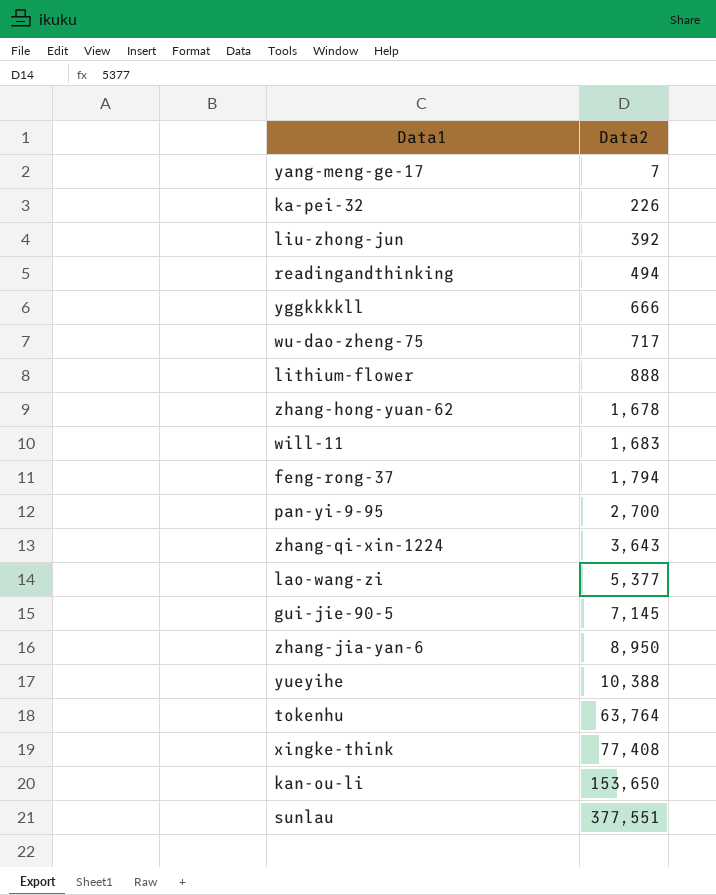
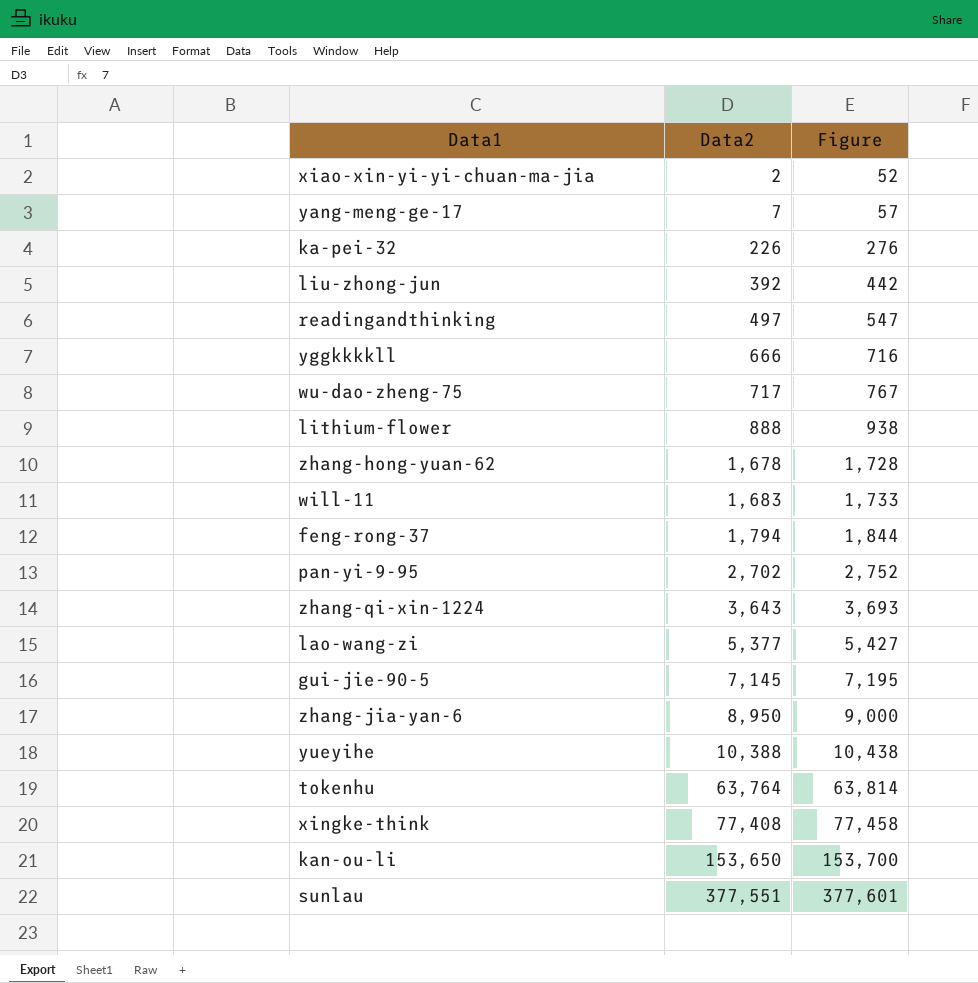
column Figure | formula: none -> [Data2] + 50
row xiao-xin-yi-yi-chuan-ma-jia: none -> 2 | 52
readingandthinking | Data2: 494 -> 497
pan-yi-9-95 | Data2: 2,700 -> 2,702

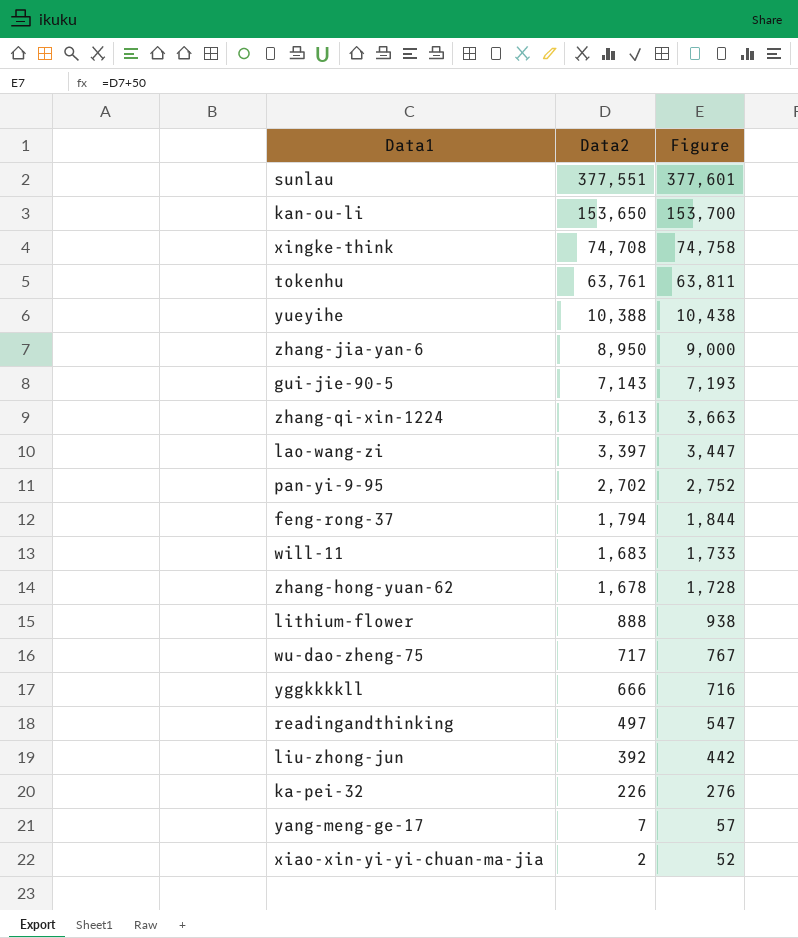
row order: Data2 ascending -> Data2 descending
xingke-think | Data2: 77,408 -> 74,708
xingke-think | Figure: 77,458 -> 74,758
tokenhu | Data2: 63,764 -> 63,761
tokenhu | Figure: 63,814 -> 63,811
gui-jie-90-5 | Data2: 7,145 -> 7,143
gui-jie-90-5 | Figure: 7,195 -> 7,193
zhang-qi-xin-1224 | Data2: 3,643 -> 3,613
zhang-qi-xin-1224 | Figure: 3,693 -> 3,663
lao-wang-zi | Data2: 5,377 -> 3,397
lao-wang-zi | Figure: 5,427 -> 3,447

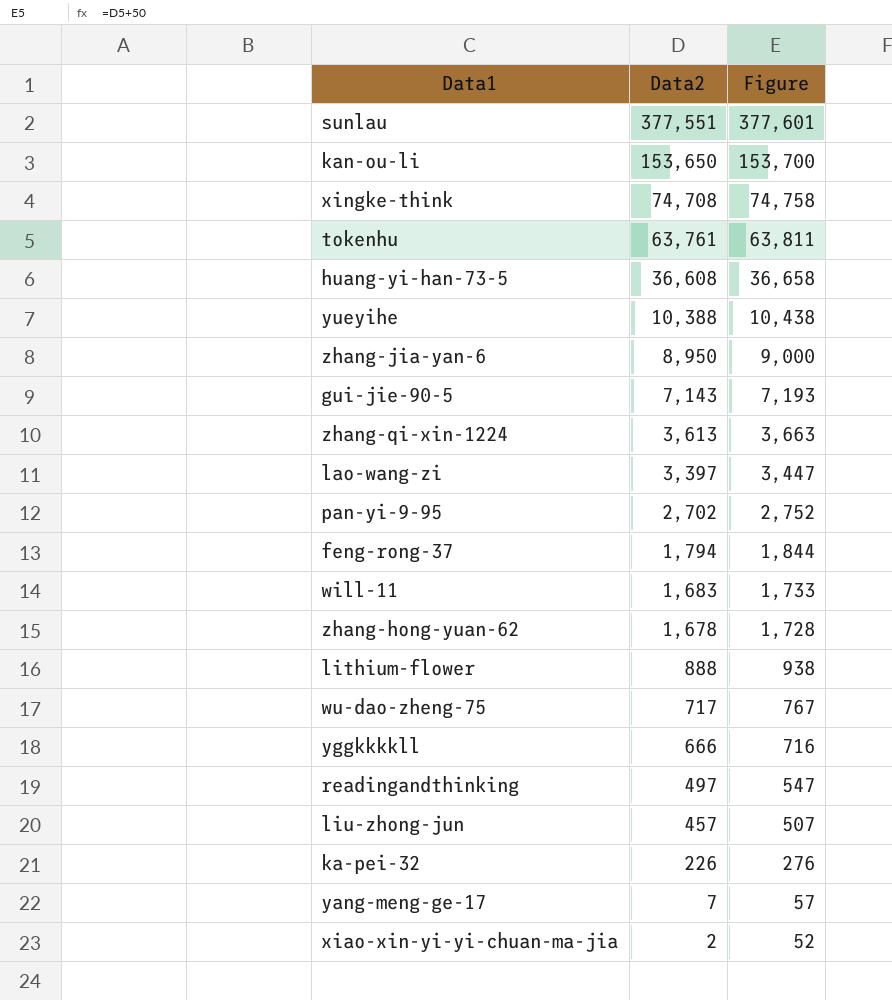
row huang-yi-han-73-5: none -> 36,608 | 36,658
liu-zhong-jun | Data2: 392 -> 457
liu-zhong-jun | Figure: 442 -> 507

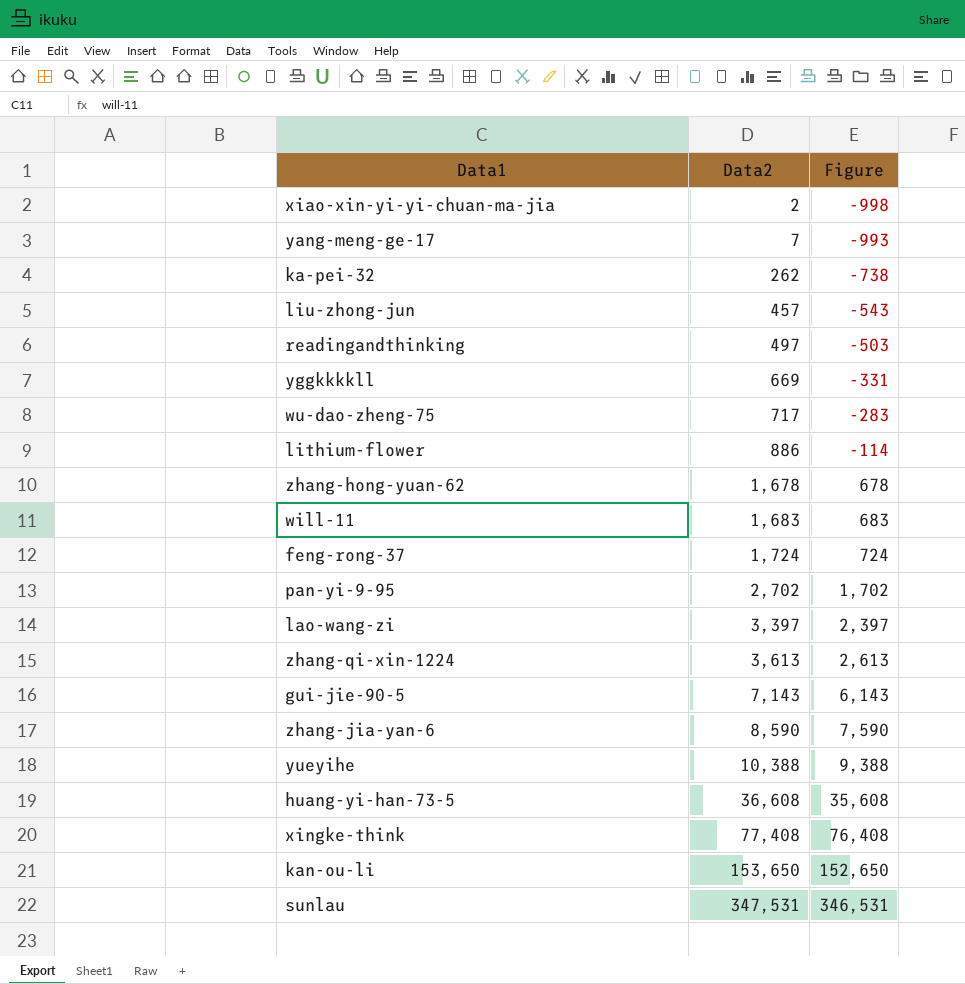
row order: Data2 descending -> Data2 ascending
column Figure | formula: [Data2] + 50 -> [Data2] - 1000
row tokenhu: 63,761 | 63,811 -> none
ka-pei-32 | Data2: 226 -> 262
yggkkkkll | Data2: 666 -> 669
lithium-flower | Data2: 888 -> 886
feng-rong-37 | Data2: 1,794 -> 1,724
zhang-jia-yan-6 | Data2: 8,950 -> 8,590
xingke-think | Data2: 74,708 -> 77,408
sunlau | Data2: 377,551 -> 347,531

